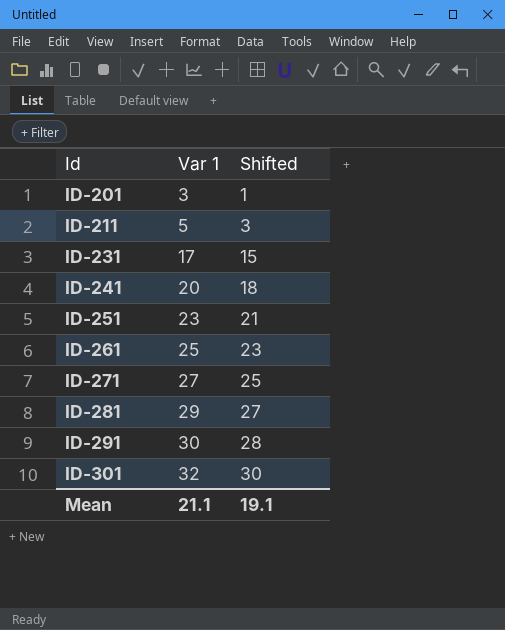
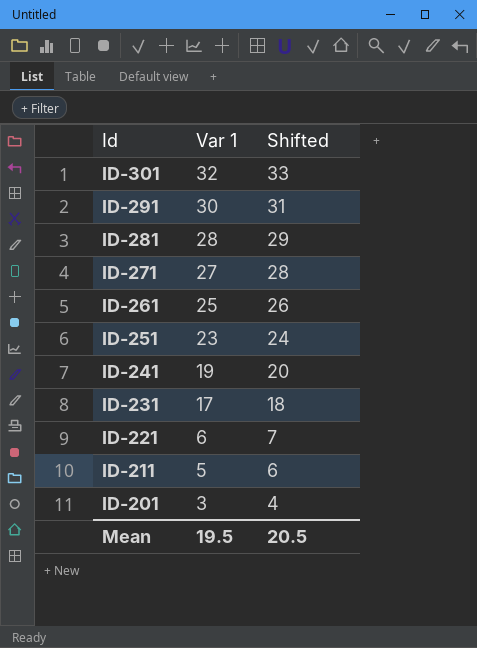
row order: Id ascending -> Id descending
column Shifted | formula: [Var 1] - 2 -> [Var 1] + 1
ID-281 | Var 1: 29 -> 28
ID-241 | Var 1: 20 -> 19
row ID-221: none -> 6 | 7
Mean | Var 1: 21.1 -> 19.5
Mean | Shifted: 19.1 -> 20.5

